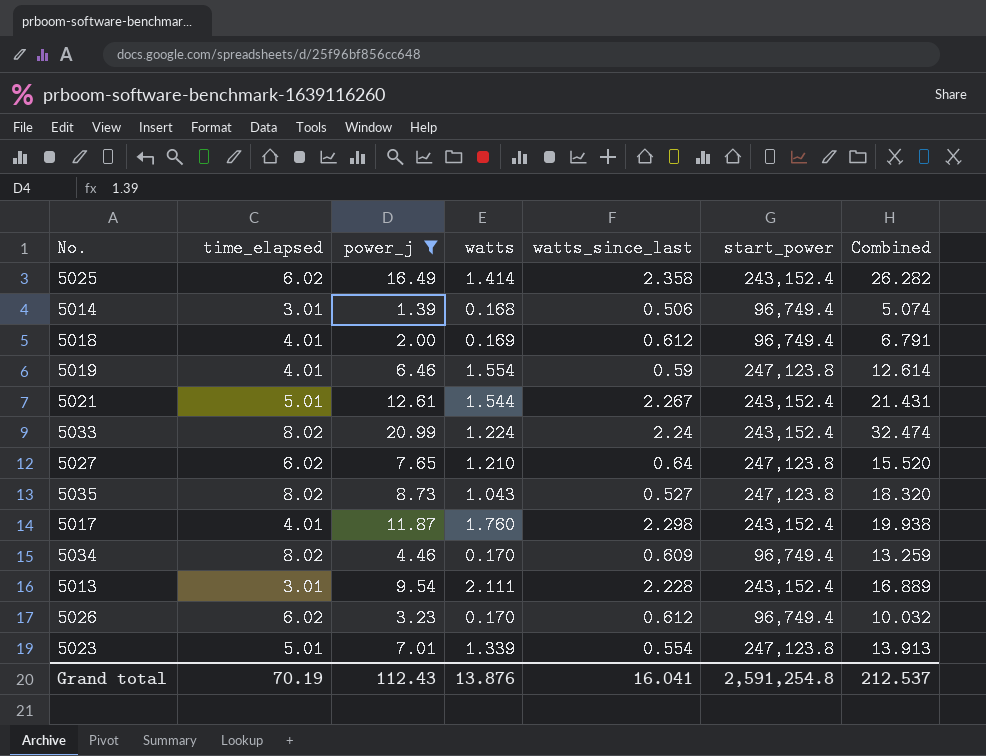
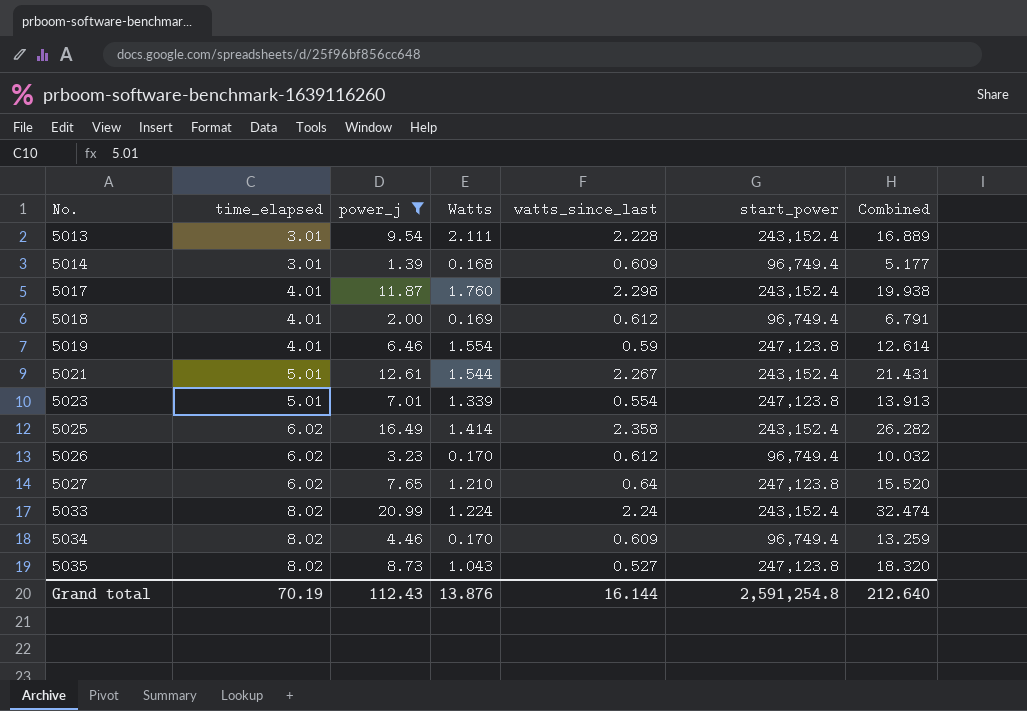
row order: none -> No. ascending
column name: watts -> Watts
5014 | watts_since_last: 0.506 -> 0.609
5014 | Combined: 5.074 -> 5.177
Grand total | watts_since_last: 16.041 -> 16.144
Grand total | Combined: 212.537 -> 212.640

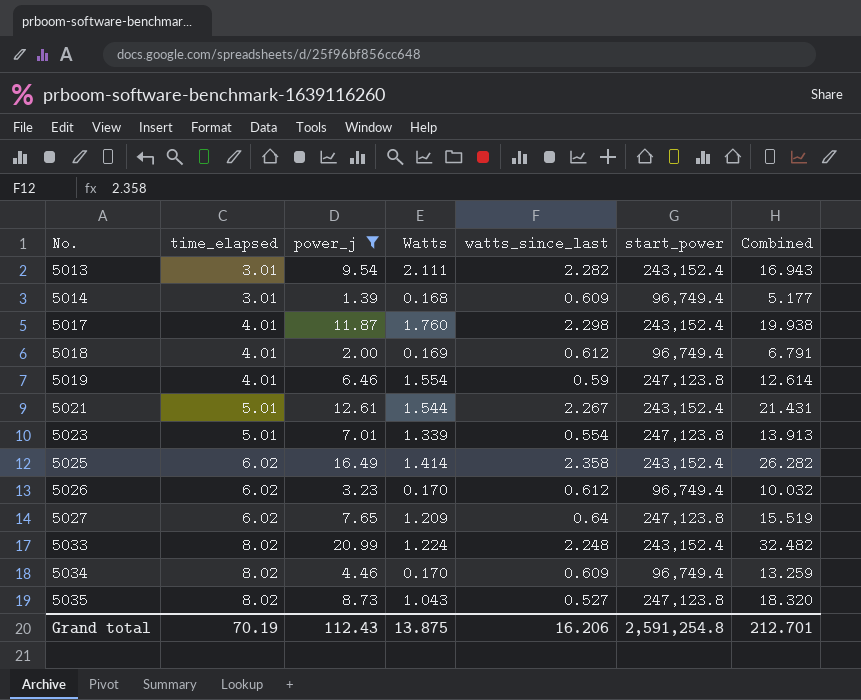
5013 | watts_since_last: 2.228 -> 2.282
5013 | Combined: 16.889 -> 16.943
5027 | Watts: 1.210 -> 1.209
5027 | Combined: 15.520 -> 15.519
5033 | watts_since_last: 2.24 -> 2.248
5033 | Combined: 32.474 -> 32.482
Grand total | Watts: 13.876 -> 13.875
Grand total | watts_since_last: 16.144 -> 16.206
Grand total | Combined: 212.640 -> 212.701

